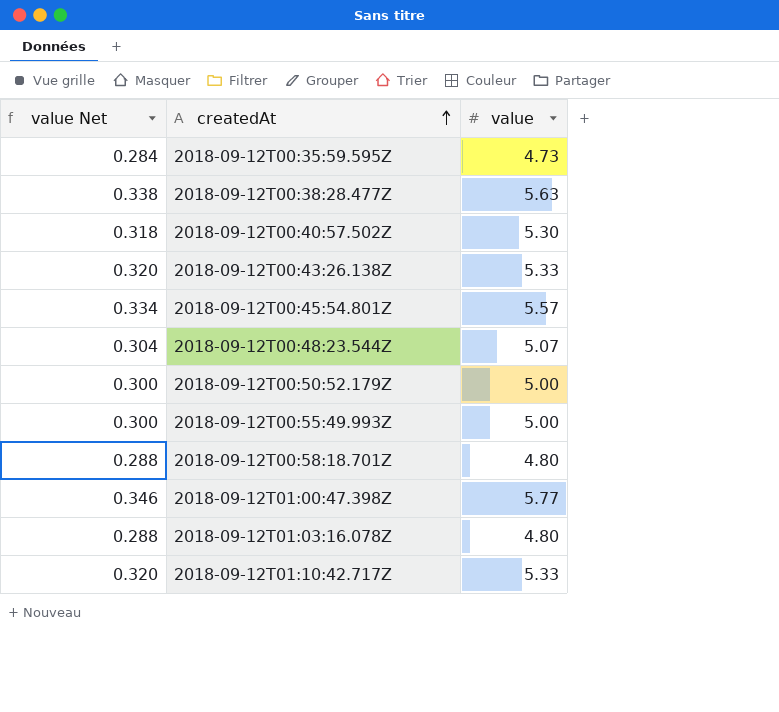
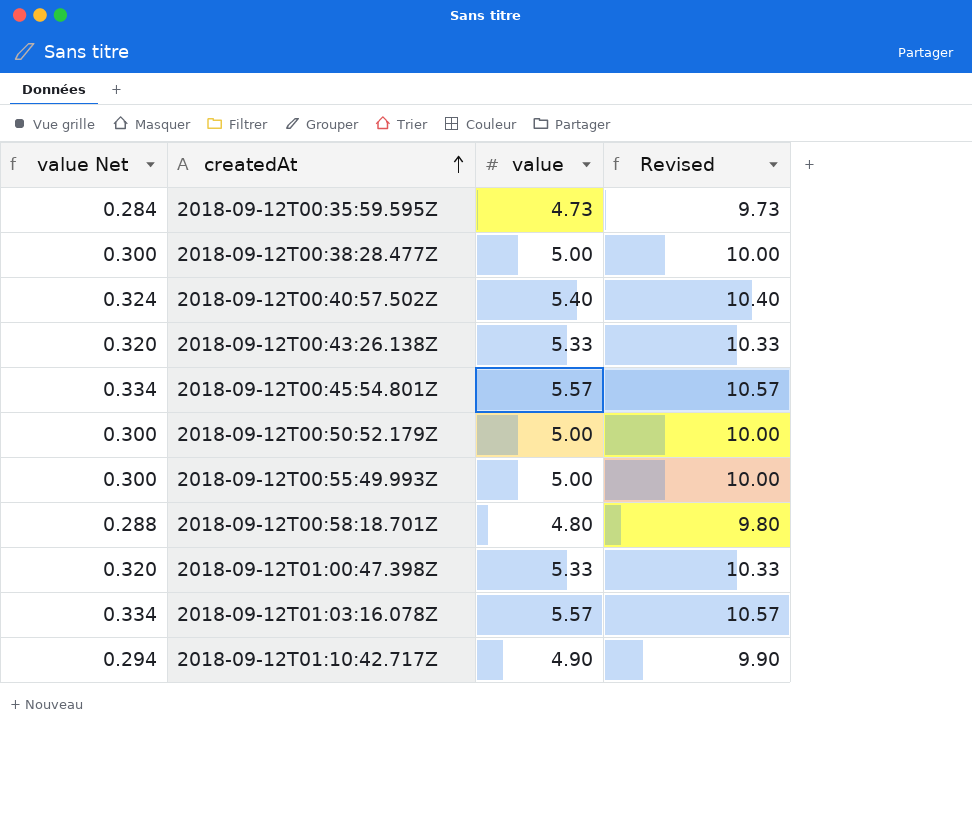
column Revised | formula: none -> [value] + 5
row 2018-09-12T00:48:23.544Z: 0.304 | 5.07 -> none
2018-09-12T00:38:28.477Z | value Net: 0.338 -> 0.300
2018-09-12T00:38:28.477Z | value: 5.63 -> 5.00
2018-09-12T00:40:57.502Z | value Net: 0.318 -> 0.324
2018-09-12T00:40:57.502Z | value: 5.30 -> 5.40
2018-09-12T01:00:47.398Z | value Net: 0.346 -> 0.320
2018-09-12T01:00:47.398Z | value: 5.77 -> 5.33
2018-09-12T01:03:16.078Z | value Net: 0.288 -> 0.334
2018-09-12T01:03:16.078Z | value: 4.80 -> 5.57
2018-09-12T01:10:42.717Z | value Net: 0.320 -> 0.294
2018-09-12T01:10:42.717Z | value: 5.33 -> 4.90

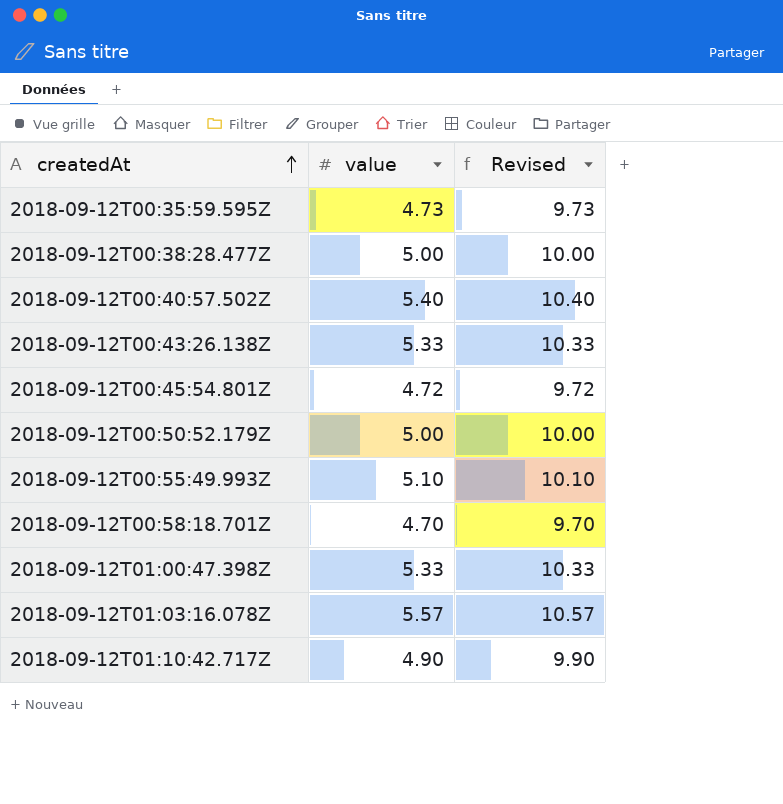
column value Net | formula: [value] * 0.06 -> none
2018-09-12T00:45:54.801Z | value: 5.57 -> 4.72
2018-09-12T00:45:54.801Z | Revised: 10.57 -> 9.72
2018-09-12T00:55:49.993Z | value: 5.00 -> 5.10
2018-09-12T00:55:49.993Z | Revised: 10.00 -> 10.10
2018-09-12T00:58:18.701Z | value: 4.80 -> 4.70
2018-09-12T00:58:18.701Z | Revised: 9.80 -> 9.70

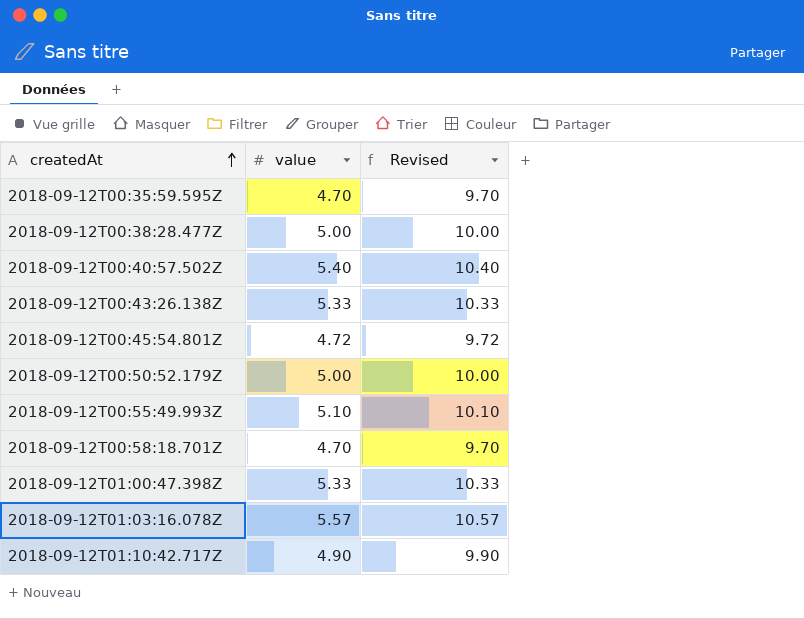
2018-09-12T00:35:59.595Z | value: 4.73 -> 4.70
2018-09-12T00:35:59.595Z | Revised: 9.73 -> 9.70

